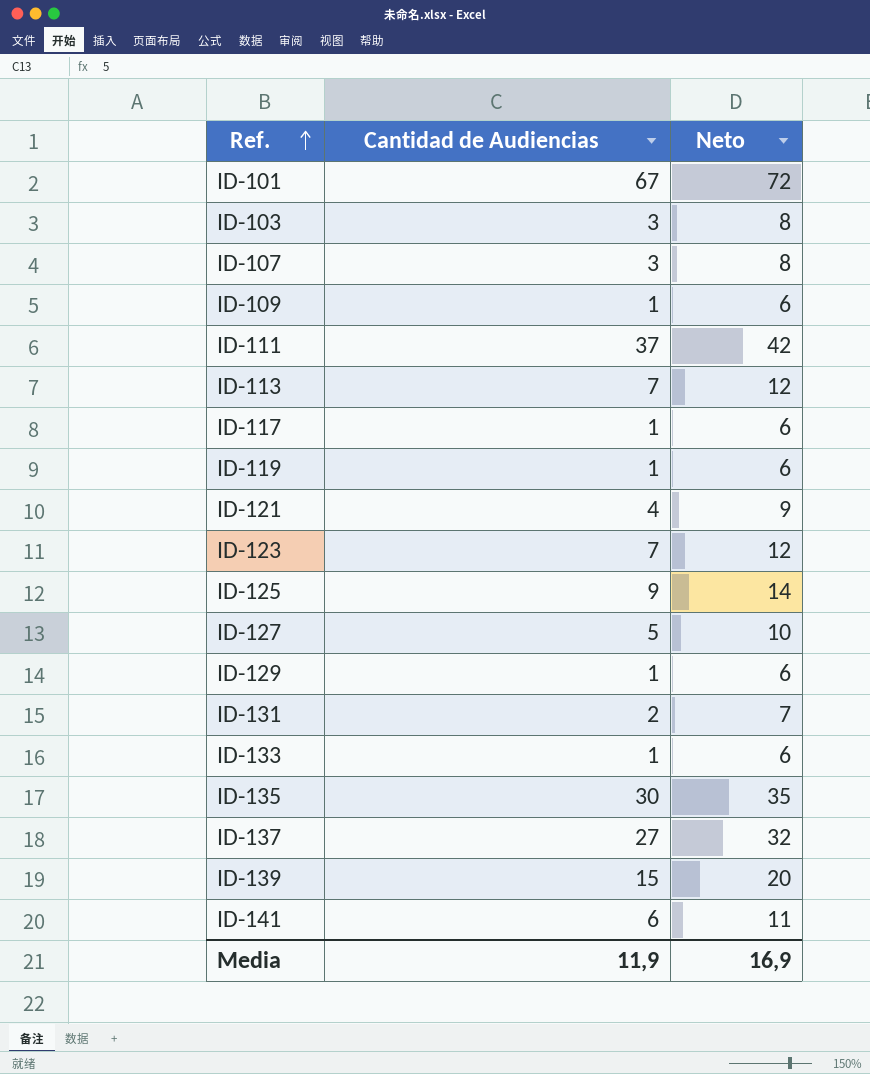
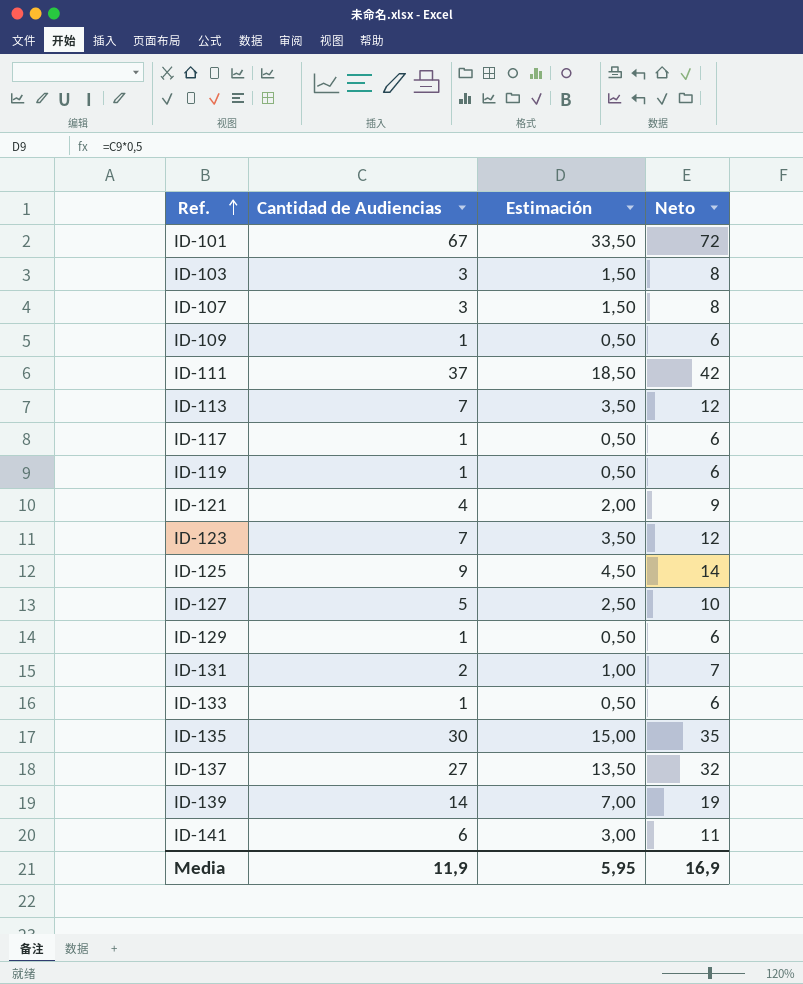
column Estimación | formula: none -> [Cantidad de Audiencias] * 0,5
ID-139 | Cantidad de Audiencias: 15 -> 14
ID-139 | Neto: 20 -> 19

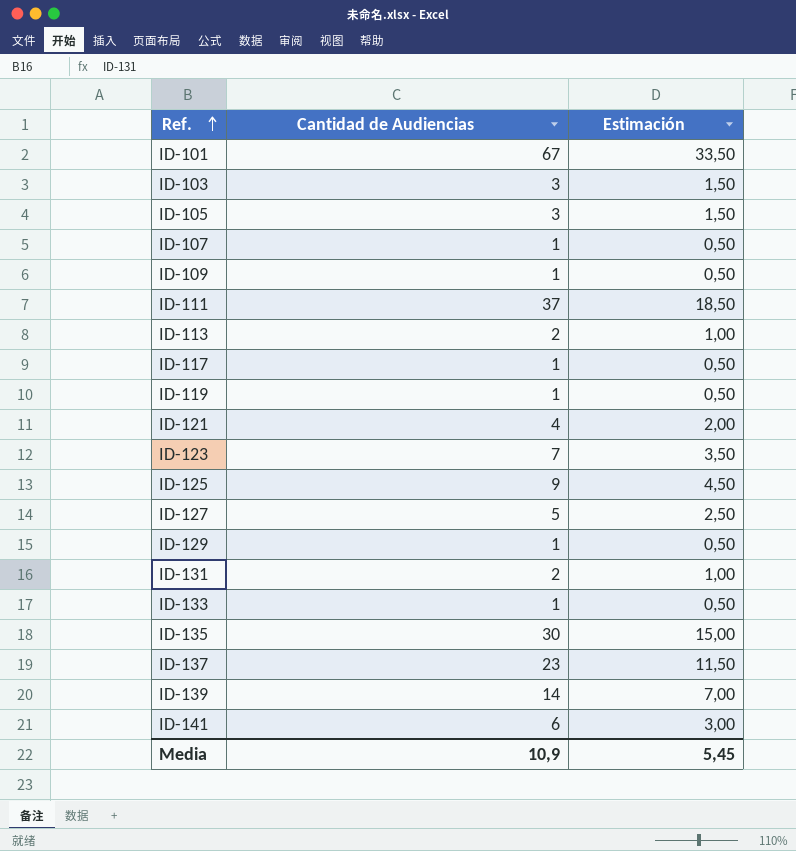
column Neto | formula: [Cantidad de Audiencias] + 5 -> none
row ID-105: none -> 3 | 1,50
ID-107 | Cantidad de Audiencias: 3 -> 1
ID-107 | Estimación: 1,50 -> 0,50
ID-113 | Cantidad de Audiencias: 7 -> 2
ID-113 | Estimación: 3,50 -> 1,00
ID-137 | Cantidad de Audiencias: 27 -> 23
ID-137 | Estimación: 13,50 -> 11,50
Media | Cantidad de Audiencias: 11,9 -> 10,9
Media | Estimación: 5,95 -> 5,45

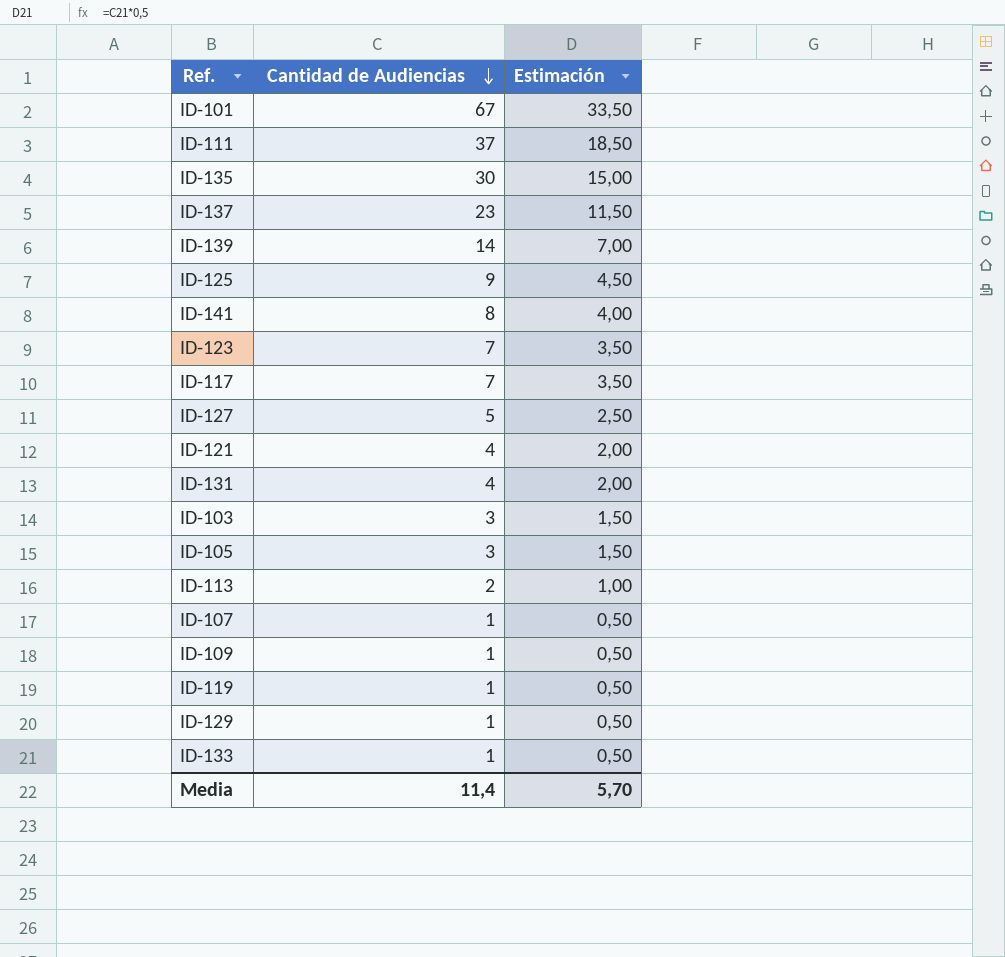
row order: Ref. ascending -> Cantidad de Audiencias descending
ID-141 | Cantidad de Audiencias: 6 -> 8
ID-141 | Estimación: 3,00 -> 4,00
ID-117 | Cantidad de Audiencias: 1 -> 7
ID-117 | Estimación: 0,50 -> 3,50
ID-131 | Cantidad de Audiencias: 2 -> 4
ID-131 | Estimación: 1,00 -> 2,00
Media | Cantidad de Audiencias: 10,9 -> 11,4
Media | Estimación: 5,45 -> 5,70

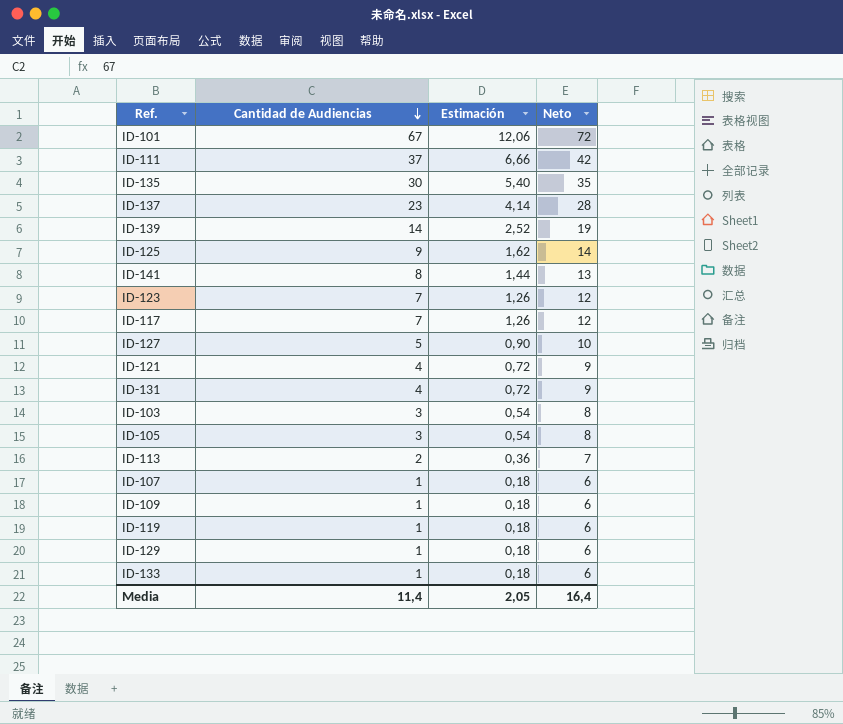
column Estimación | formula: [Cantidad de Audiencias] * 0,5 -> [Cantidad de Audiencias] * 0,18
column Neto | formula: none -> [Cantidad de Audiencias] + 5
Media | Estimación: 5,70 -> 2,05

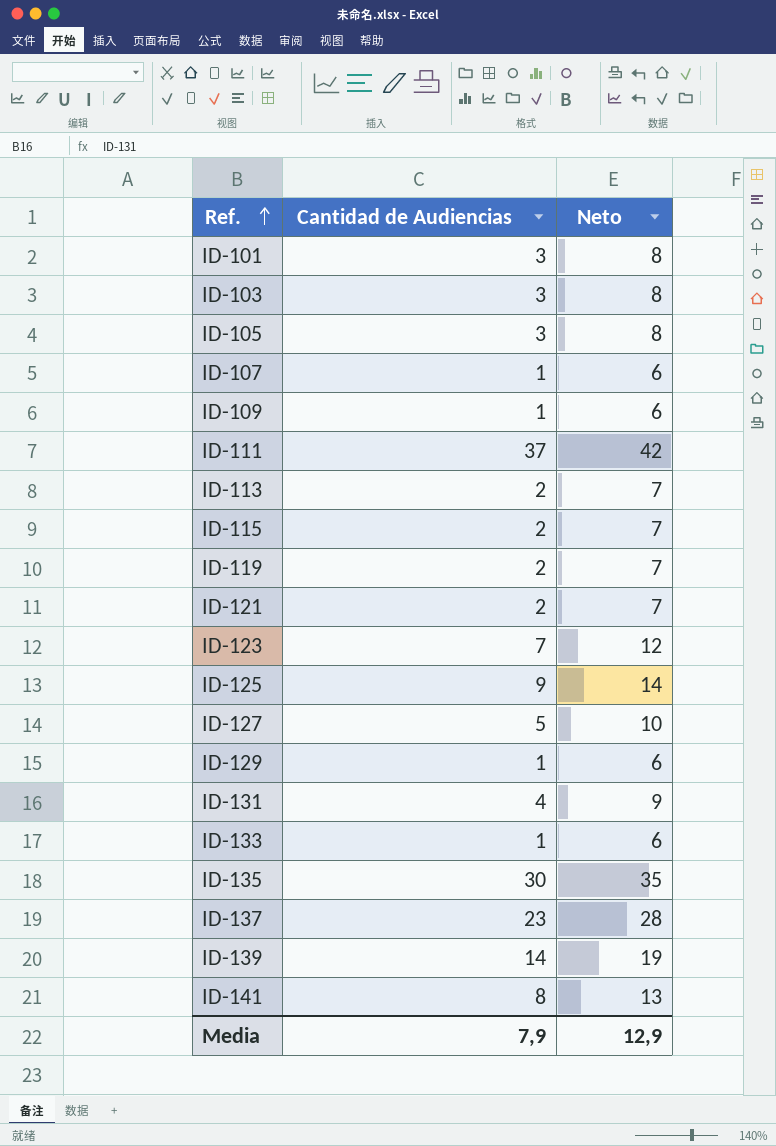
row order: Cantidad de Audiencias descending -> Ref. ascending
column Estimación | formula: [Cantidad de Audiencias] * 0,18 -> none
row ID-117: 7 | 1,26 | 12 -> none
ID-101 | Cantidad de Audiencias: 67 -> 3
ID-101 | Neto: 72 -> 8
row ID-115: none -> 2 | 7
ID-119 | Cantidad de Audiencias: 1 -> 2
ID-119 | Neto: 6 -> 7
ID-121 | Cantidad de Audiencias: 4 -> 2
ID-121 | Neto: 9 -> 7
Media | Cantidad de Audiencias: 11,4 -> 7,9
Media | Neto: 16,4 -> 12,9

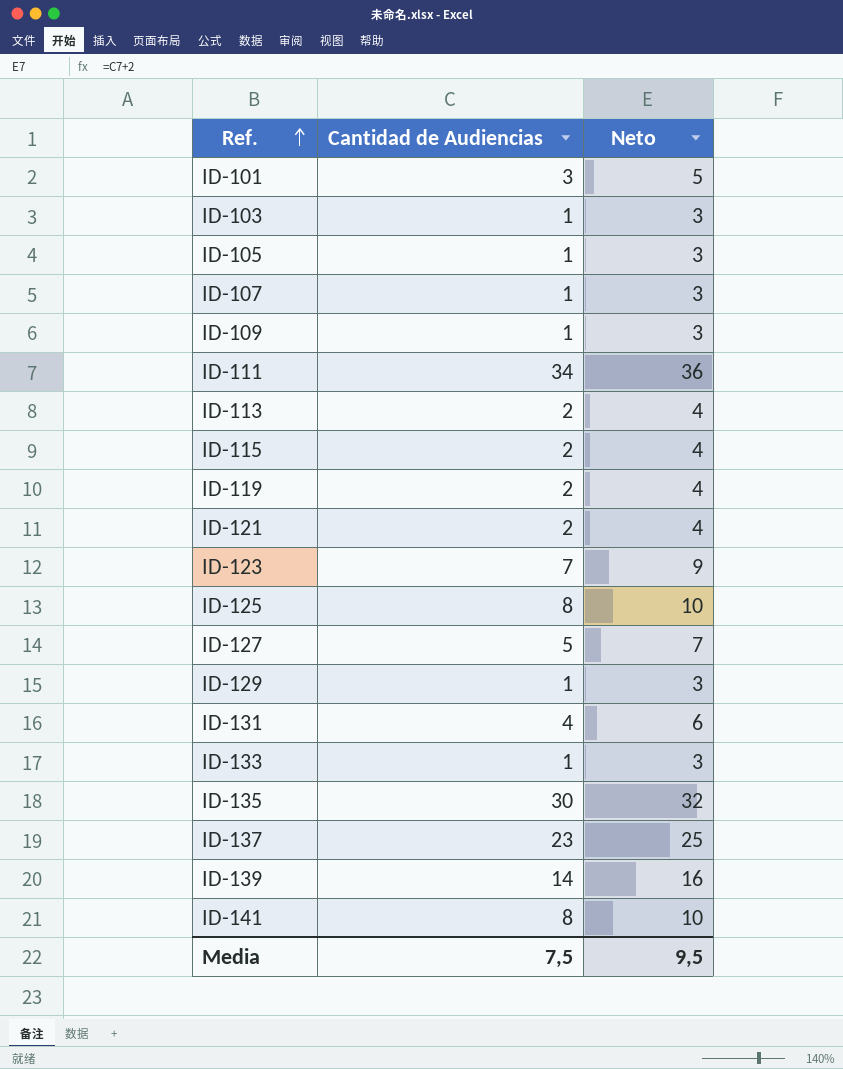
column Neto | formula: [Cantidad de Audiencias] + 5 -> [Cantidad de Audiencias] + 2
ID-103 | Cantidad de Audiencias: 3 -> 1
ID-105 | Cantidad de Audiencias: 3 -> 1
ID-111 | Cantidad de Audiencias: 37 -> 34
ID-125 | Cantidad de Audiencias: 9 -> 8
Media | Cantidad de Audiencias: 7,9 -> 7,5
Media | Neto: 12,9 -> 9,5

